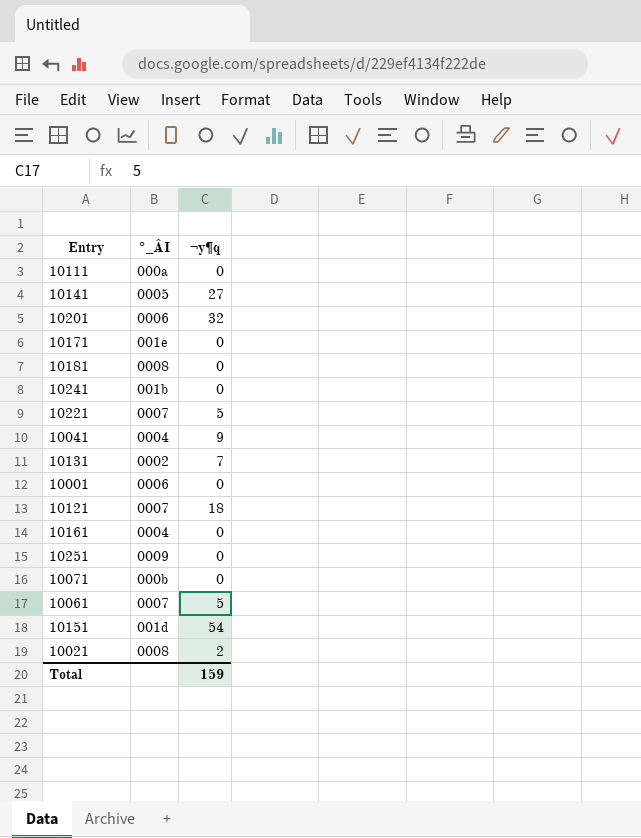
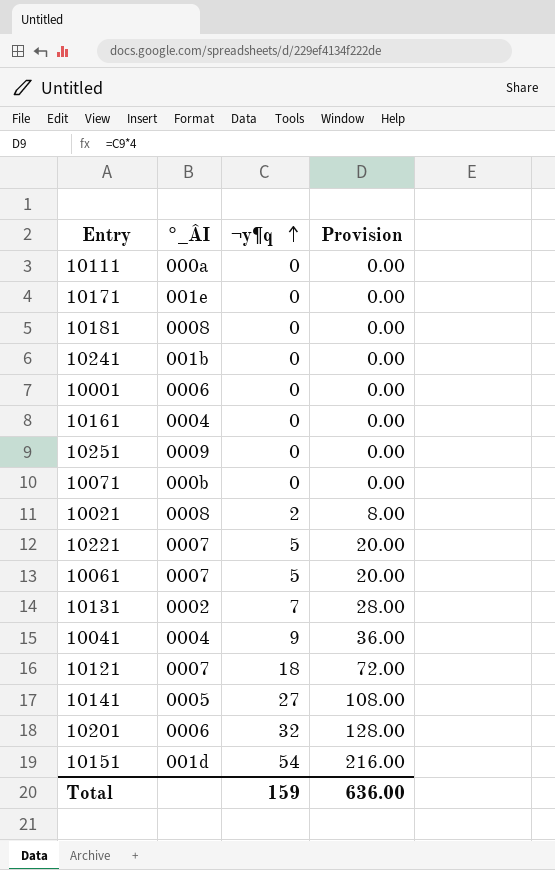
row order: none -> ¬y¶q ascending
column Provision | formula: none -> [¬y¶q] * 4

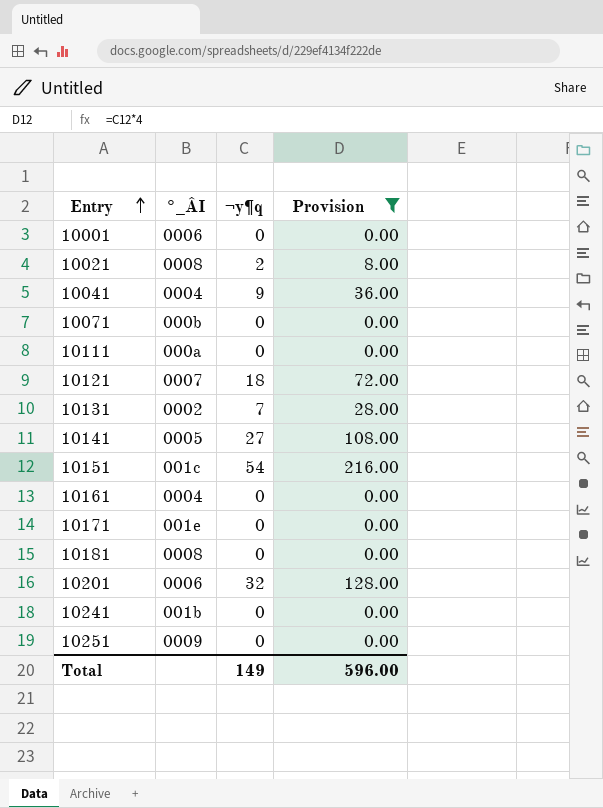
filter: none -> Provision != 20.00
row order: ¬y¶q ascending -> Entry ascending
10151 | °_ÂI: 001d -> 001c
Total | ¬y¶q: 159 -> 149
Total | Provision: 636.00 -> 596.00

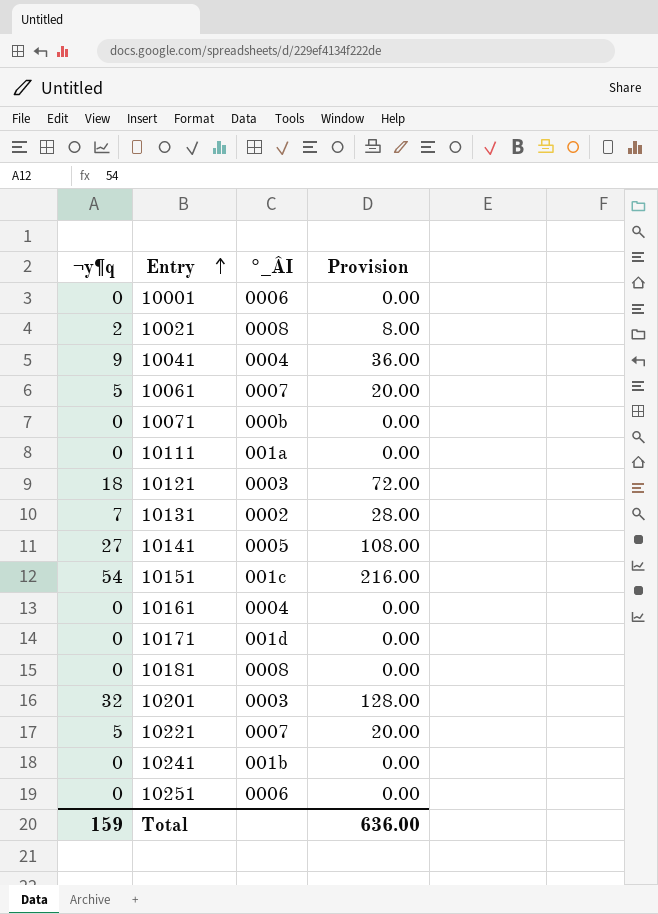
filter: Provision != 20.00 -> none
column ¬y¶q | position: 3 -> 1
10111 | °_ÂI: 000a -> 001a
10121 | °_ÂI: 0007 -> 0003
10171 | °_ÂI: 001e -> 001d
10201 | °_ÂI: 0006 -> 0003
10251 | °_ÂI: 0009 -> 0006
Total | ¬y¶q: 149 -> 159
Total | Provision: 596.00 -> 636.00

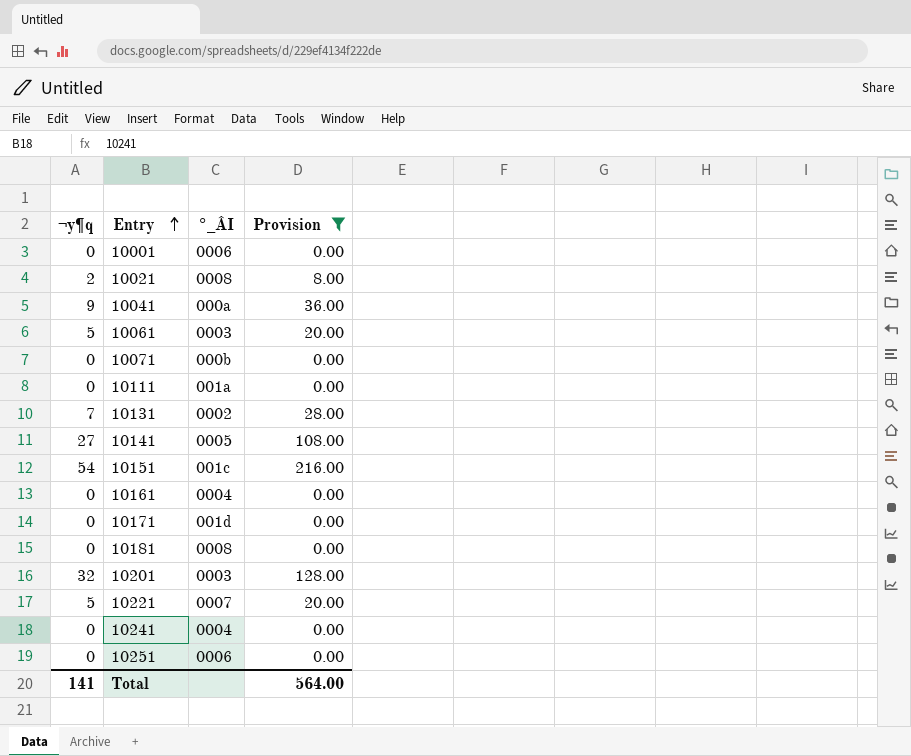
filter: none -> Provision != 72.00
10041 | °_ÂI: 0004 -> 000a
10061 | °_ÂI: 0007 -> 0003
10241 | °_ÂI: 001b -> 0004
Total | ¬y¶q: 159 -> 141
Total | Provision: 636.00 -> 564.00

